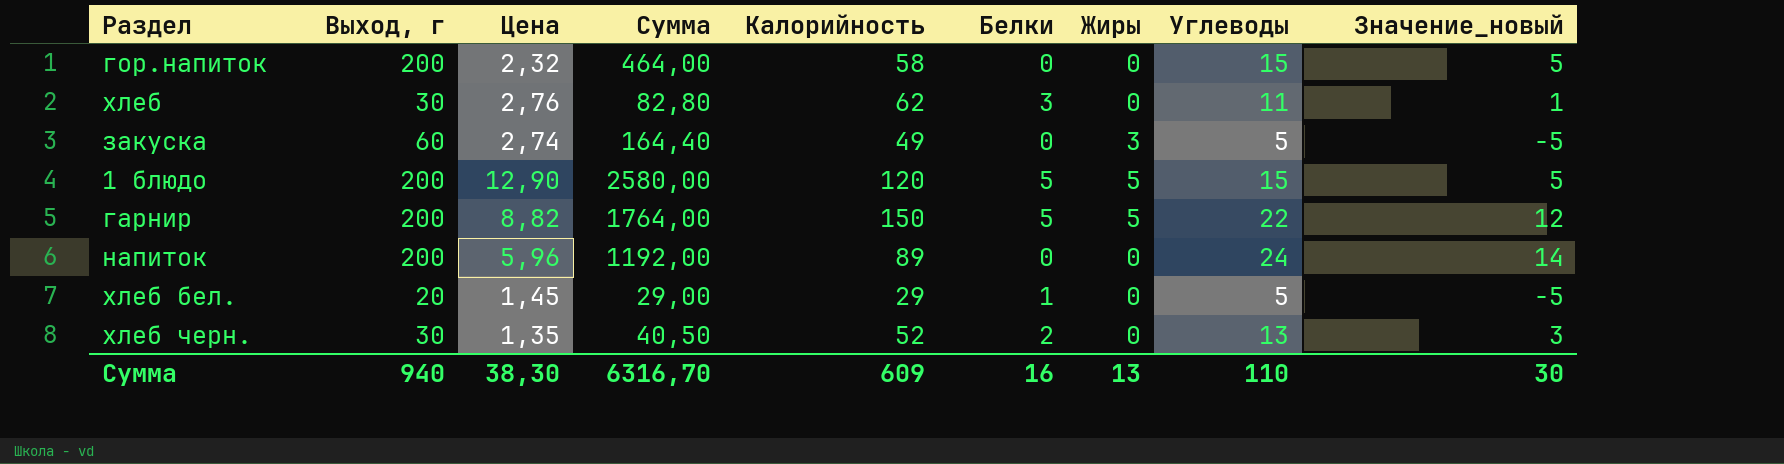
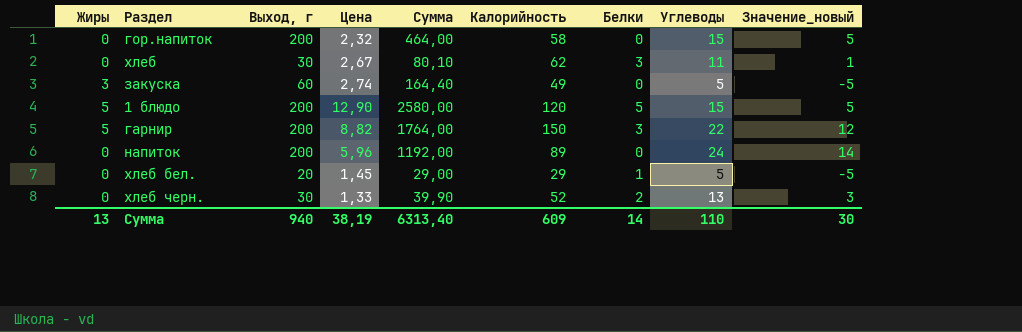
column Жиры | position: 7 -> 1
хлеб | Цена: 2,76 -> 2,67
хлеб | Сумма: 82,80 -> 80,10
гарнир | Белки: 5 -> 3
хлеб черн. | Цена: 1,35 -> 1,33
хлеб черн. | Сумма: 40,50 -> 39,90
Сумма | Цена: 38,30 -> 38,19
Сумма | Сумма: 6316,70 -> 6313,40
Сумма | Белки: 16 -> 14

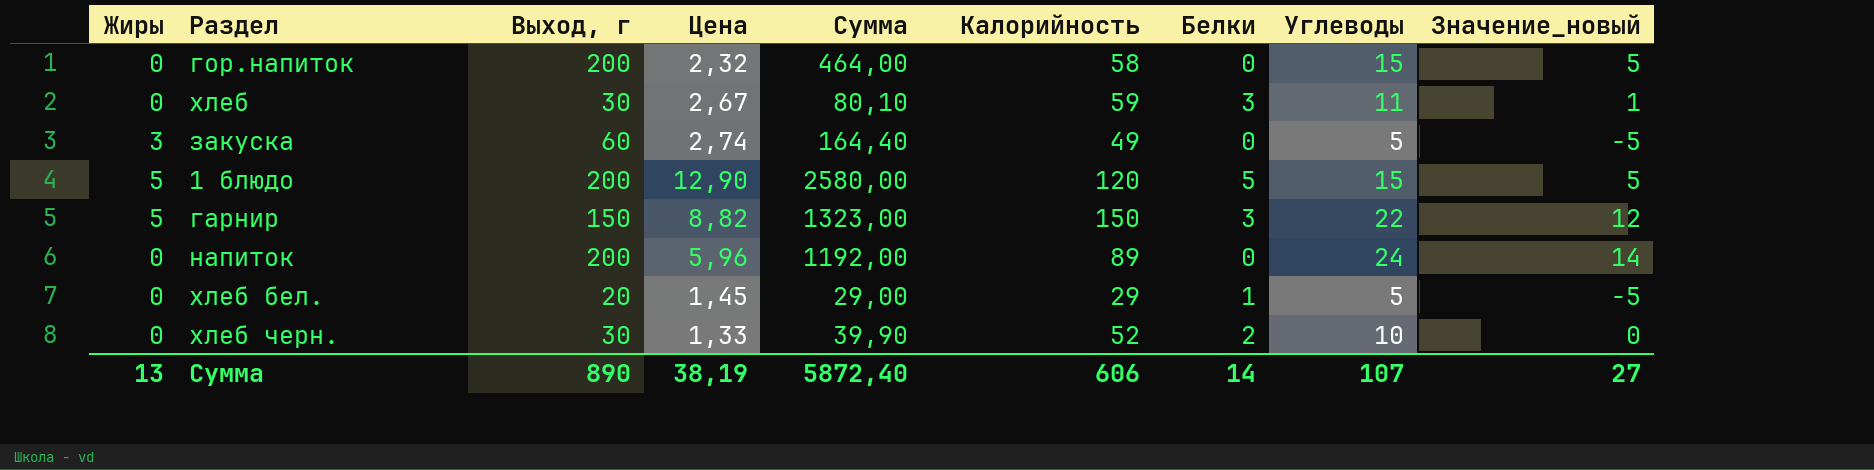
хлеб | Калорийность: 62 -> 59
гарнир | Выход, г: 200 -> 150
гарнир | Сумма: 1764,00 -> 1323,00
хлеб черн. | Углеводы: 13 -> 10
хлеб черн. | Значение_новый: 3 -> 0
Сумма | Выход, г: 940 -> 890
Сумма | Сумма: 6313,40 -> 5872,40
Сумма | Калорийность: 609 -> 606
Сумма | Углеводы: 110 -> 107
Сумма | Значение_новый: 30 -> 27

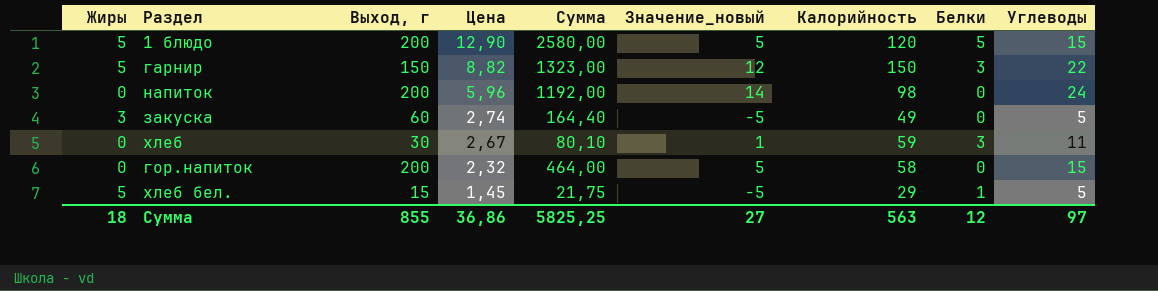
row order: none -> Цена descending
column Значение_новый | position: 9 -> 6
row хлеб черн.: 0 | 30 | 1,33 | 39,90 | 52 | 2 | 10 | 0 -> none
напиток | Калорийность: 89 -> 98
хлеб бел. | Жиры: 0 -> 5
хлеб бел. | Выход, г: 20 -> 15
хлеб бел. | Сумма: 29,00 -> 21,75
Сумма | Жиры: 13 -> 18
Сумма | Выход, г: 890 -> 855
Сумма | Цена: 38,19 -> 36,86
Сумма | Сумма: 5872,40 -> 5825,25
Сумма | Калорийность: 606 -> 563
Сумма | Белки: 14 -> 12
Сумма | Углеводы: 107 -> 97

